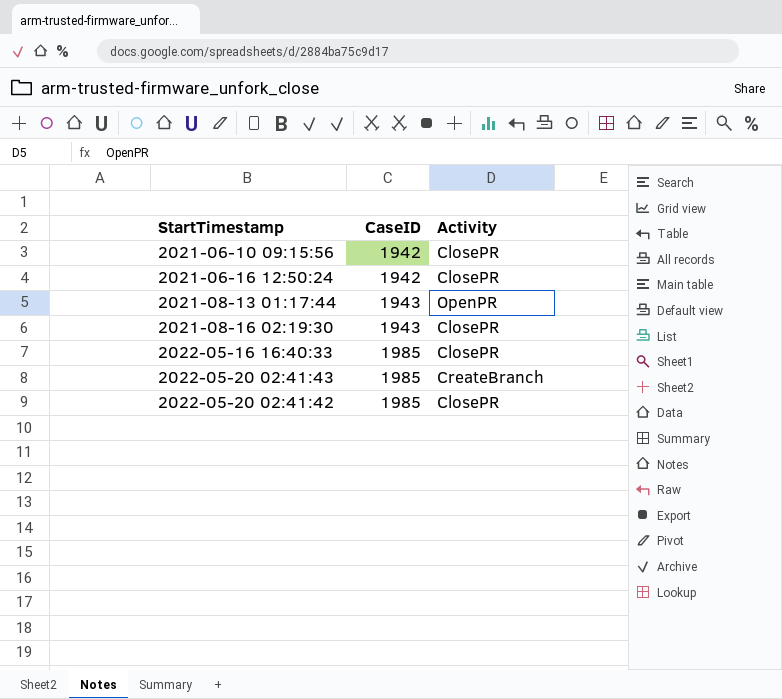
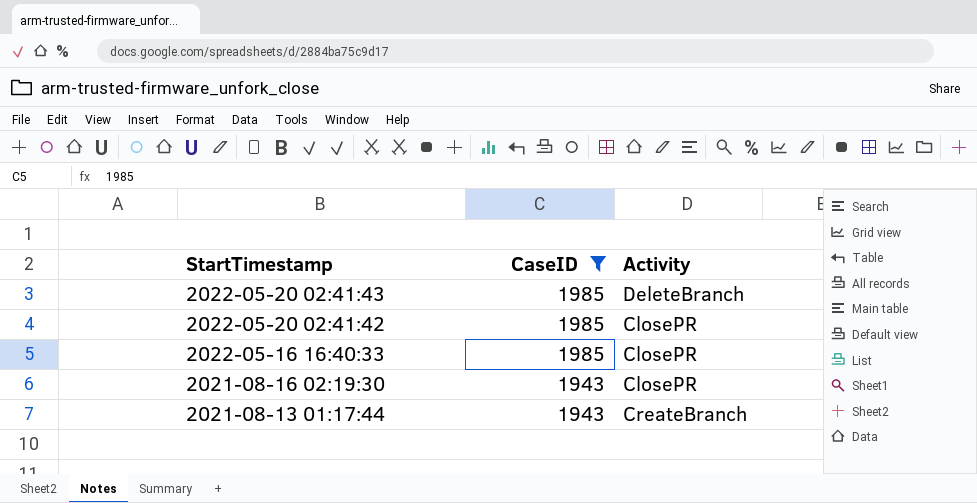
filter: none -> CaseID != 1942
row order: CaseID ascending -> StartTimestamp descending
2022-05-20 02:41:43 | Activity: CreateBranch -> DeleteBranch
2021-08-13 01:17:44 | Activity: OpenPR -> CreateBranch

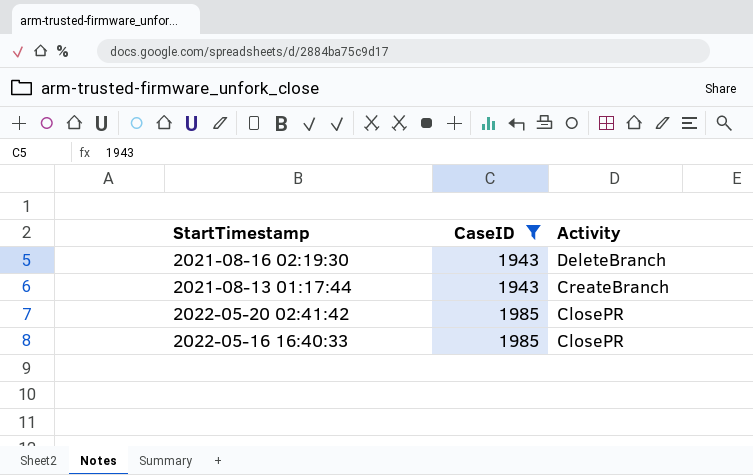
row order: StartTimestamp descending -> CaseID ascending
row 2022-05-20 02:41:43: 1985 | DeleteBranch -> none
2021-08-16 02:19:30 | Activity: ClosePR -> DeleteBranch

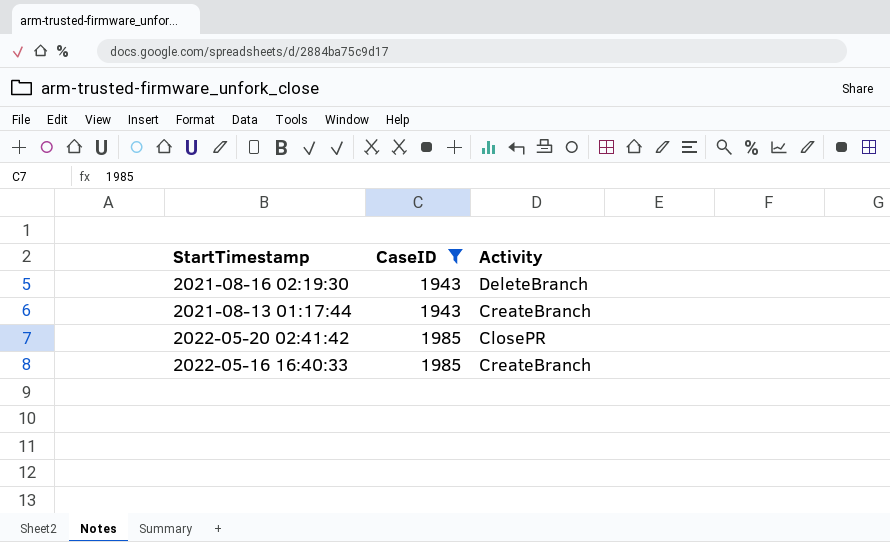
2022-05-16 16:40:33 | Activity: ClosePR -> CreateBranch

